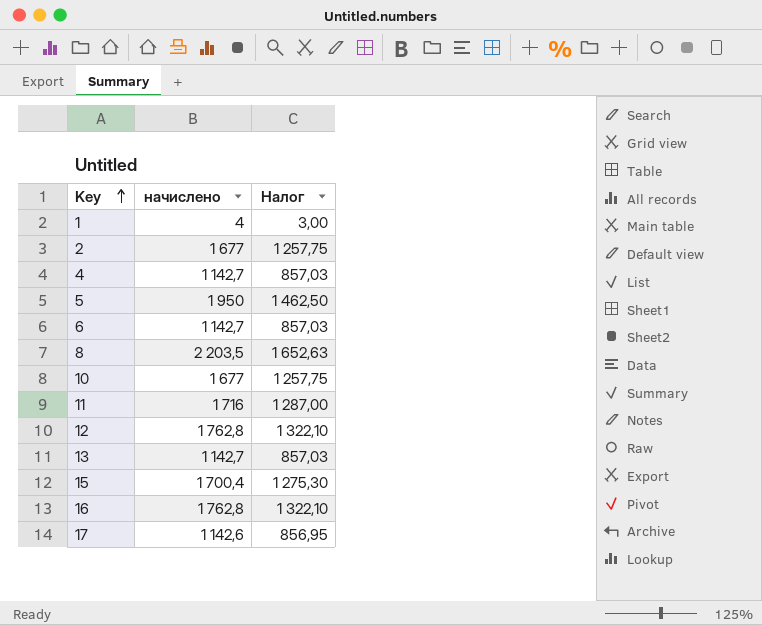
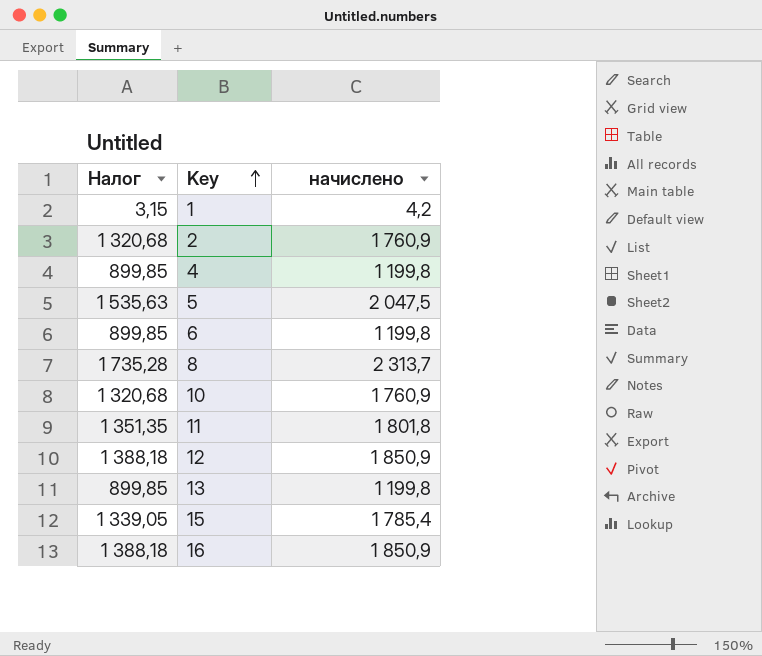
column Налог | position: 3 -> 1
row 17: 1 142,6 | 856,95 -> none
1 | Налог: 3,00 -> 3,15
1 | начислено: 4 -> 4,2
2 | Налог: 1 257,75 -> 1 320,68
2 | начислено: 1 677 -> 1 760,9
4 | Налог: 857,03 -> 899,85
4 | начислено: 1 142,7 -> 1 199,8
5 | Налог: 1 462,50 -> 1 535,63
5 | начислено: 1 950 -> 2 047,5
6 | Налог: 857,03 -> 899,85
6 | начислено: 1 142,7 -> 1 199,8
8 | Налог: 1 652,63 -> 1 735,28
8 | начислено: 2 203,5 -> 2 313,7
10 | Налог: 1 257,75 -> 1 320,68
10 | начислено: 1 677 -> 1 760,9
11 | Налог: 1 287,00 -> 1 351,35
11 | начислено: 1 716 -> 1 801,8
12 | Налог: 1 322,10 -> 1 388,18
12 | начислено: 1 762,8 -> 1 850,9
13 | Налог: 857,03 -> 899,85
13 | начислено: 1 142,7 -> 1 199,8
15 | Налог: 1 275,30 -> 1 339,05
15 | начислено: 1 700,4 -> 1 785,4
16 | Налог: 1 322,10 -> 1 388,18
16 | начислено: 1 762,8 -> 1 850,9

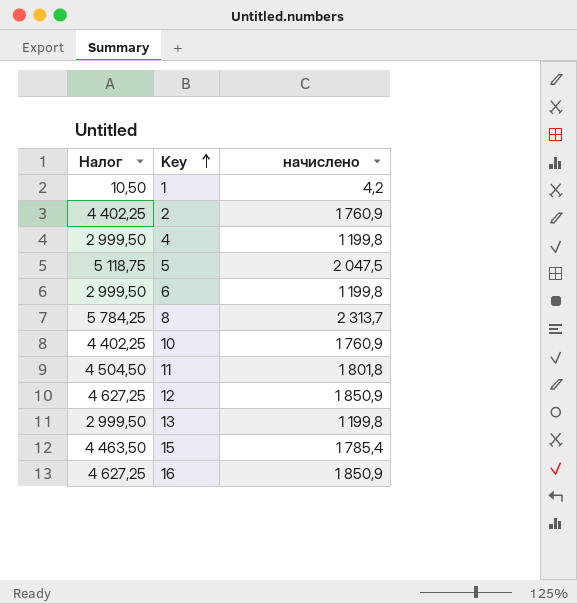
column Налог | formula: [начислено] * 0,75 -> [начислено] * 2,5

